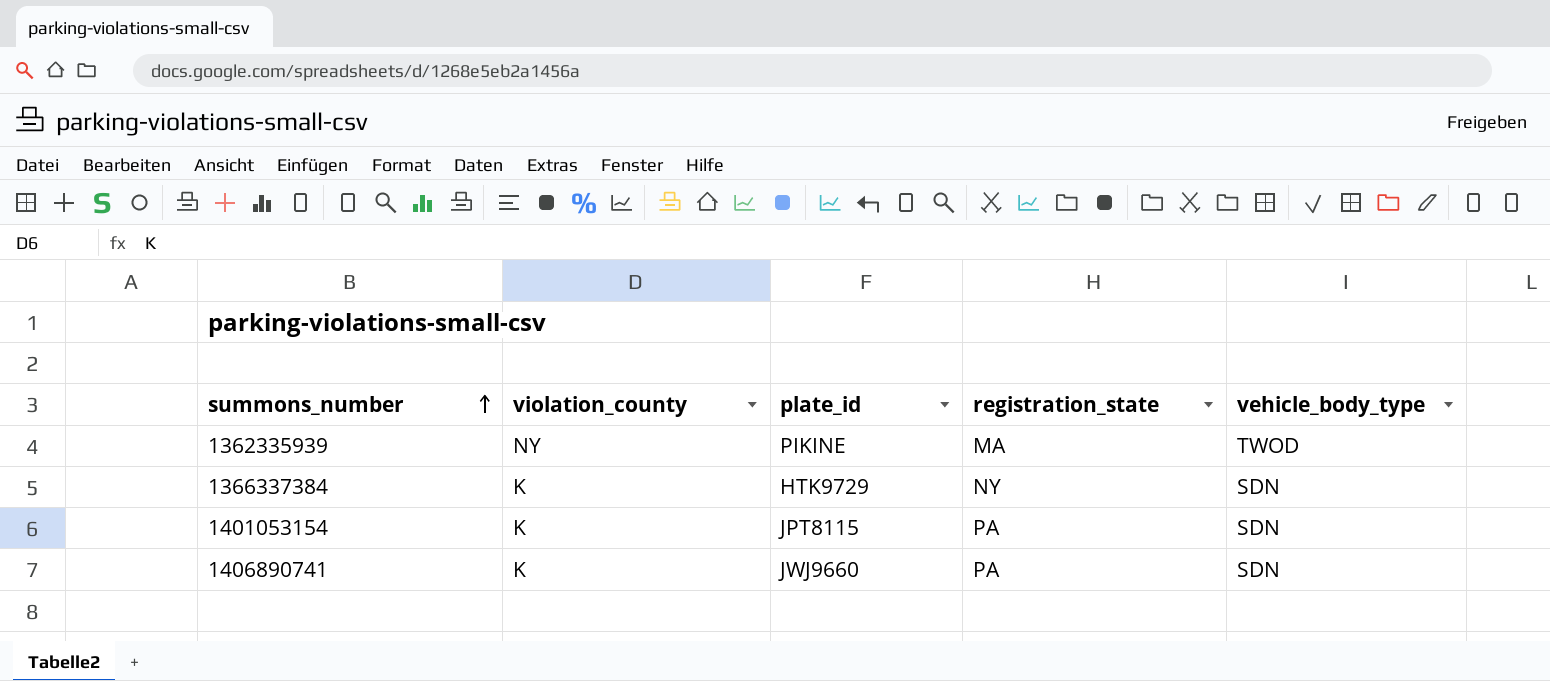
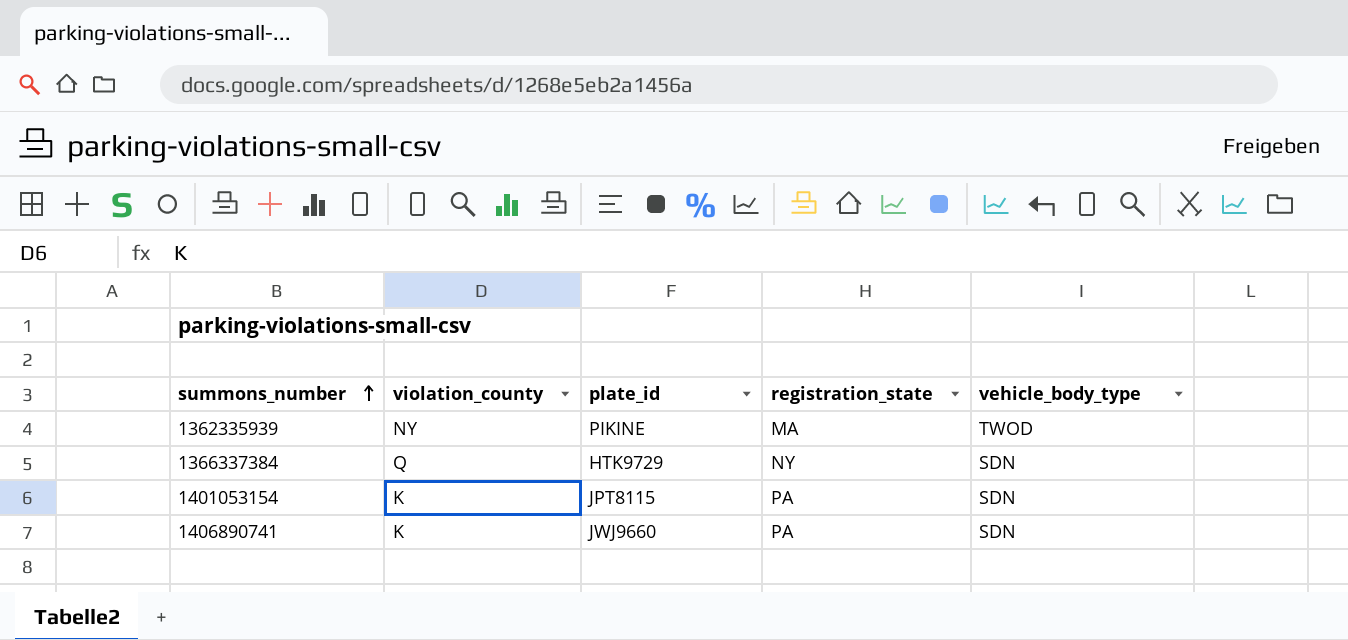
1366337384 | violation_county: K -> Q

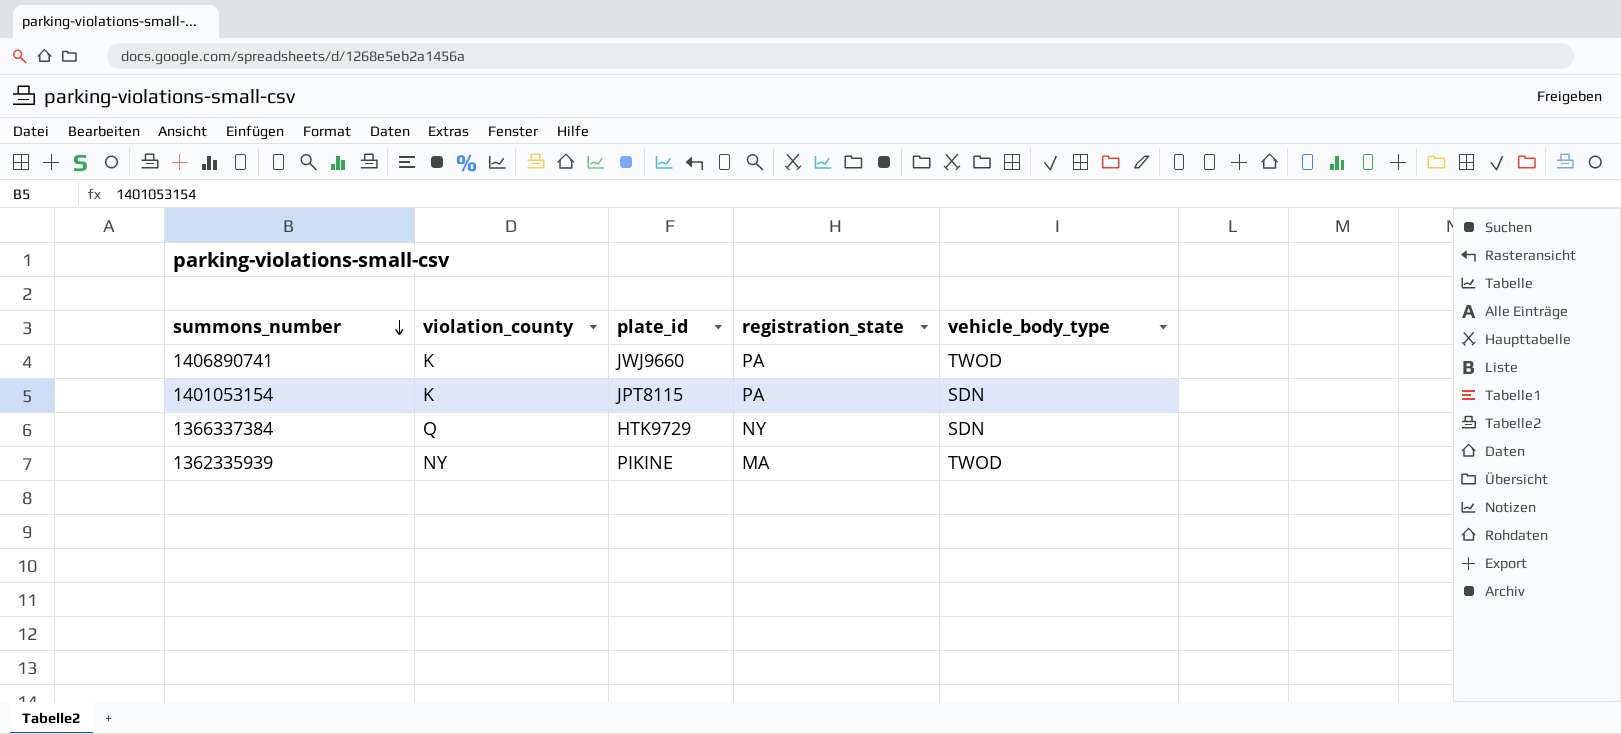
row order: summons_number ascending -> summons_number descending
1406890741 | vehicle_body_type: SDN -> TWOD

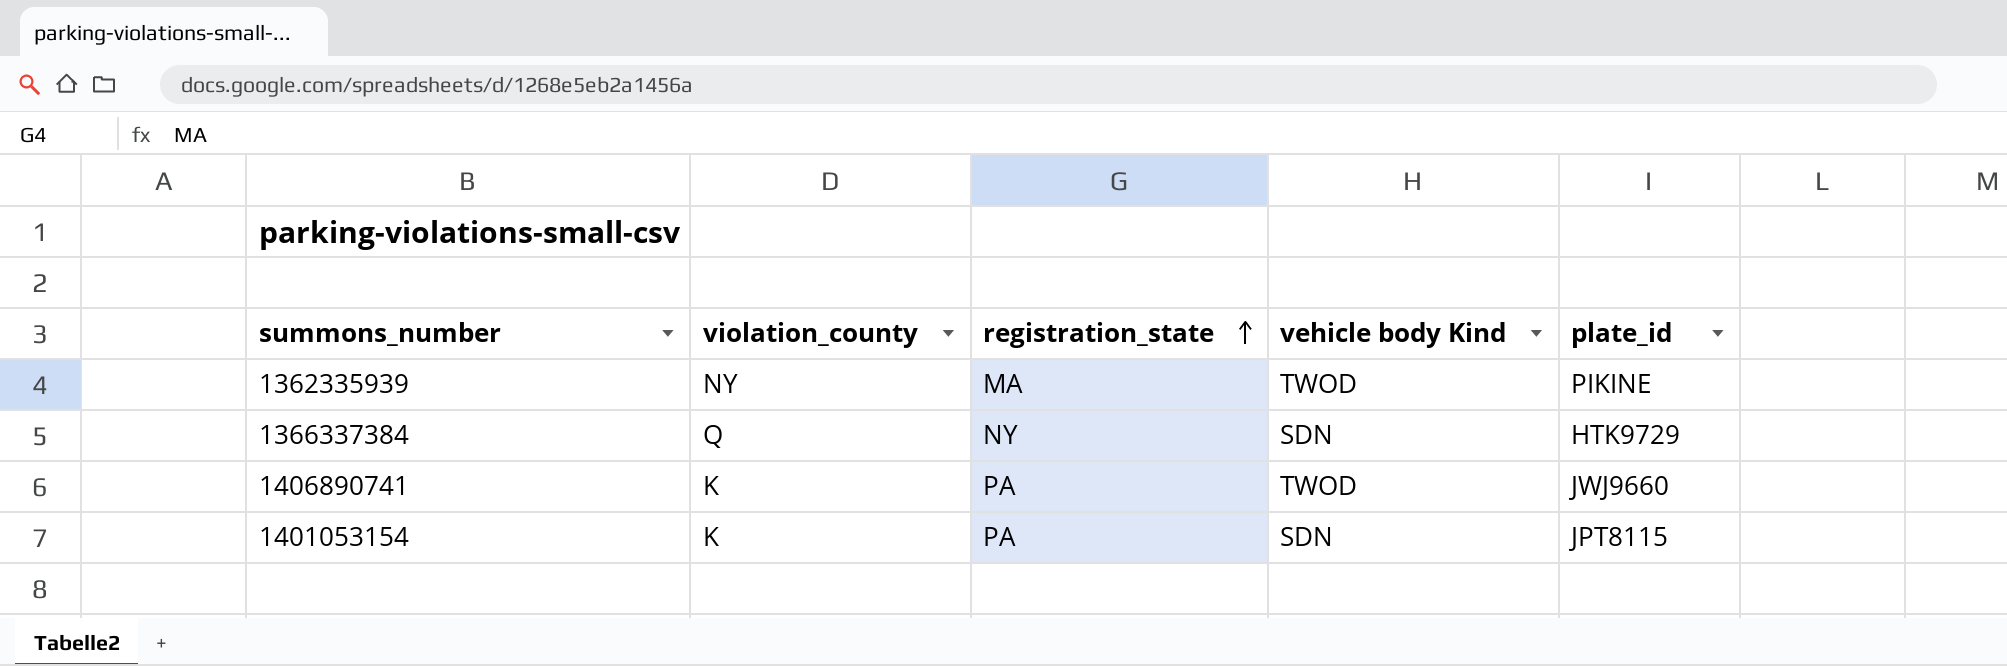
row order: summons_number descending -> registration_state ascending
column name: vehicle_body_type -> vehicle body Kind
column plate_id | position: 3 -> 5

